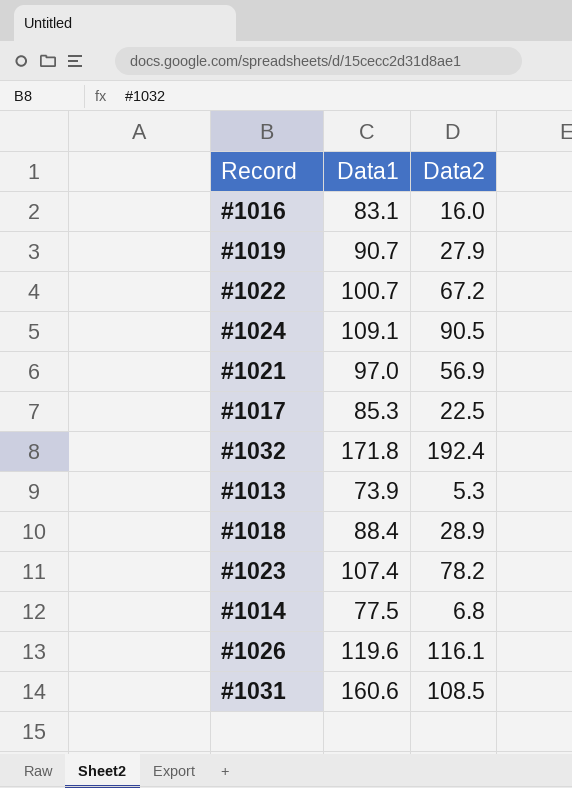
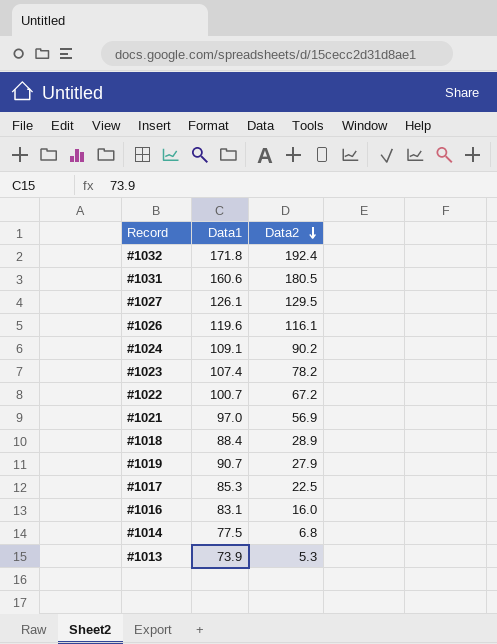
row order: none -> Data2 descending
#1031 | Data2: 108.5 -> 180.5
row #1027: none -> 126.1 | 129.5
#1024 | Data2: 90.5 -> 90.2

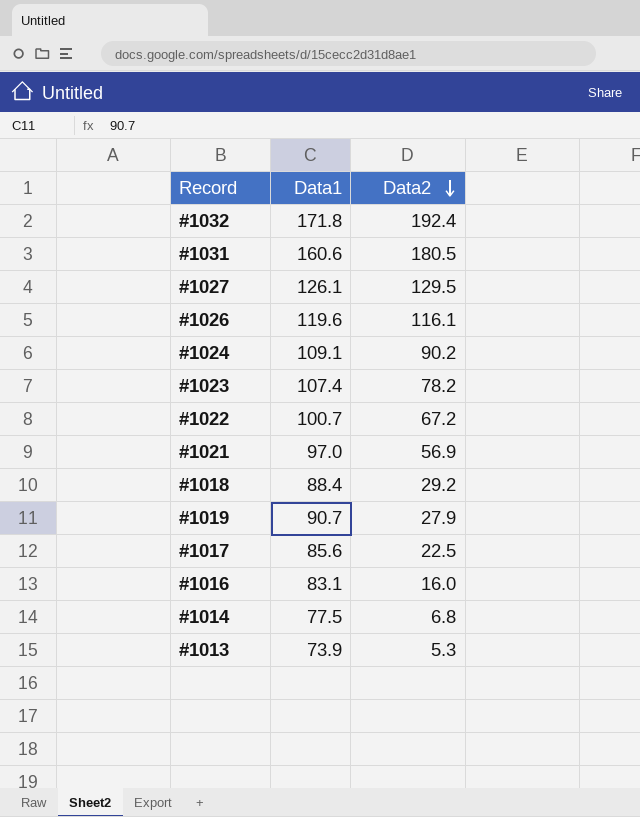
#1018 | Data2: 28.9 -> 29.2
#1017 | Data1: 85.3 -> 85.6

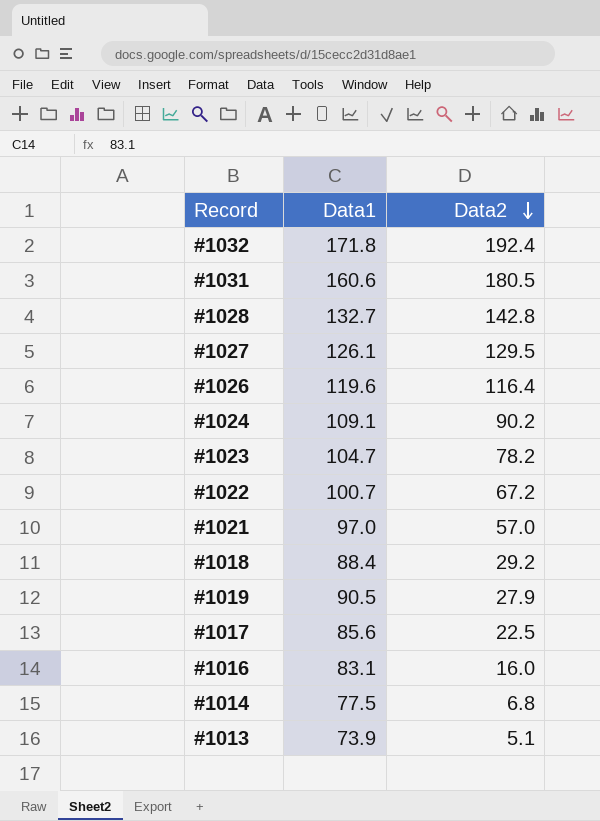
row #1028: none -> 132.7 | 142.8
#1026 | Data2: 116.1 -> 116.4
#1023 | Data1: 107.4 -> 104.7
#1021 | Data2: 56.9 -> 57.0
#1019 | Data1: 90.7 -> 90.5
#1013 | Data2: 5.3 -> 5.1

